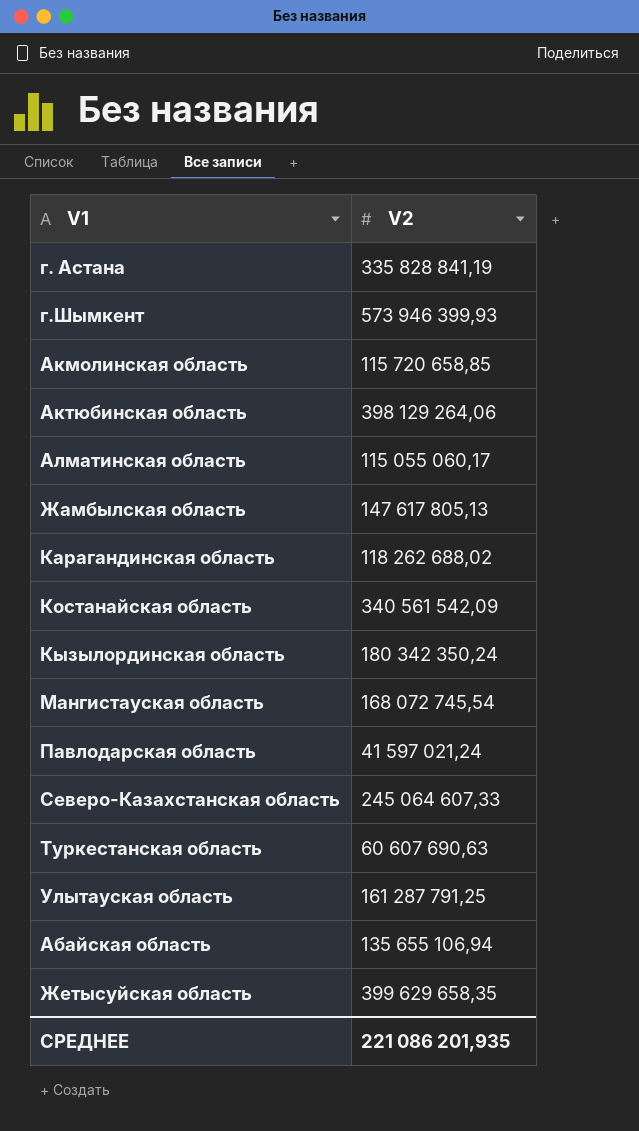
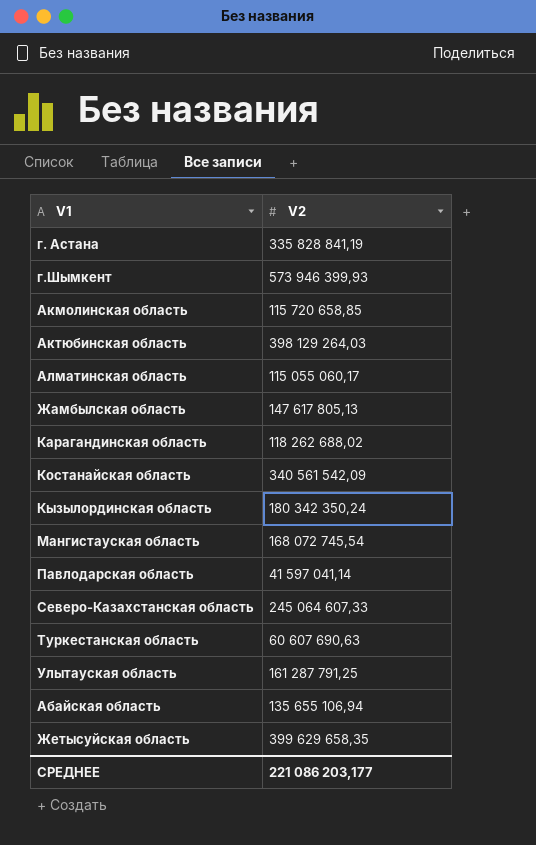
Актюбинская область | V2: 398 129 264,06 -> 398 129 264,03
Павлодарская область | V2: 41 597 021,24 -> 41 597 041,14
СРЕДНЕЕ | V2: 221 086 201,935 -> 221 086 203,177

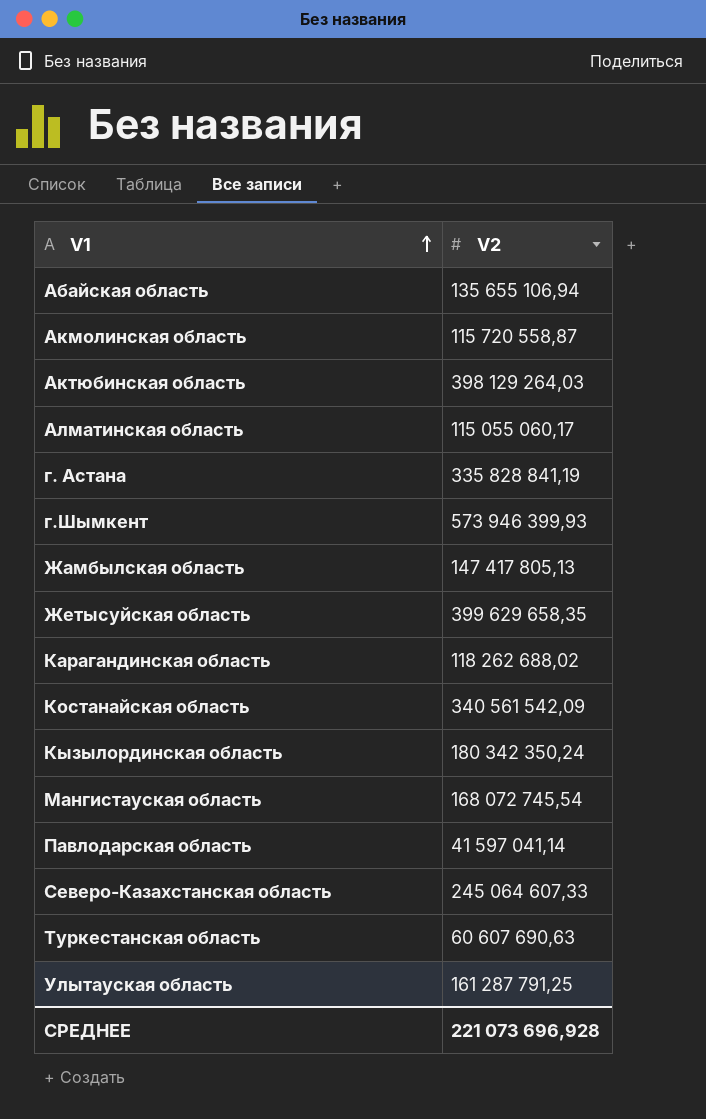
row order: none -> V1 ascending
Акмолинская область | V2: 115 720 658,85 -> 115 720 558,87
Жамбылская область | V2: 147 617 805,13 -> 147 417 805,13
СРЕДНЕЕ | V2: 221 086 203,177 -> 221 073 696,928

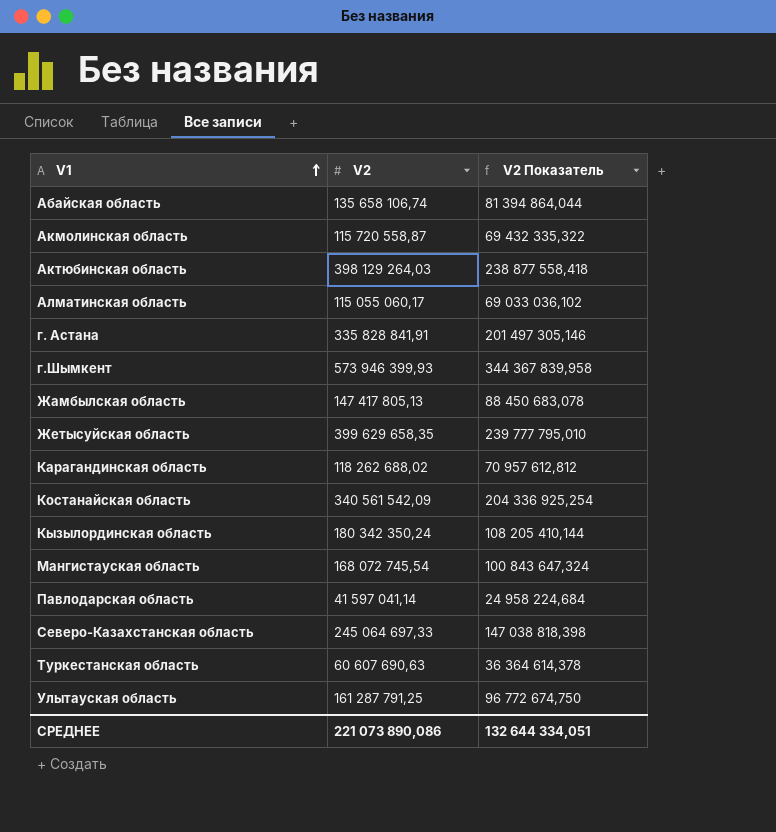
column V2 Показатель | formula: none -> [V2] * 0,6
Абайская область | V2: 135 655 106,94 -> 135 658 106,74
г. Астана | V2: 335 828 841,19 -> 335 828 841,91
Северо-Казахстанская область | V2: 245 064 607,33 -> 245 064 697,33
СРЕДНЕЕ | V2: 221 073 696,928 -> 221 073 890,086

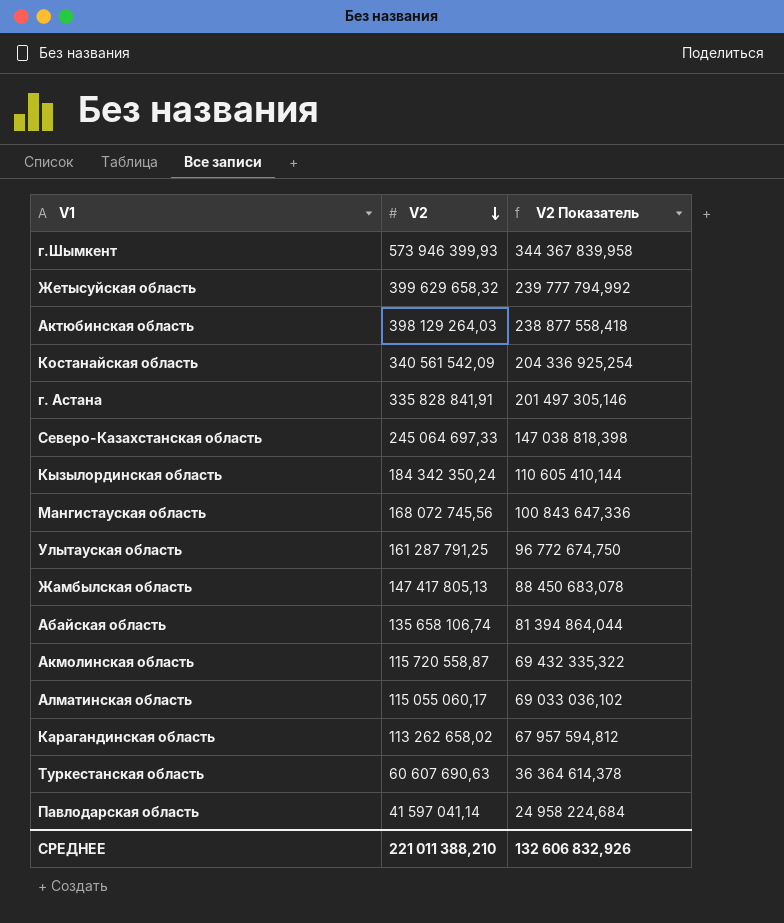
row order: V1 ascending -> V2 descending
Жетысуйская область | V2: 399 629 658,35 -> 399 629 658,32
Жетысуйская область | V2 Показатель: 239 777 795,010 -> 239 777 794,992
Кызылординская область | V2: 180 342 350,24 -> 184 342 350,24
Кызылординская область | V2 Показатель: 108 205 410,144 -> 110 605 410,144
Мангистауская область | V2: 168 072 745,54 -> 168 072 745,56
Мангистауская область | V2 Показатель: 100 843 647,324 -> 100 843 647,336
Карагандинская область | V2: 118 262 688,02 -> 113 262 658,02
Карагандинская область | V2 Показатель: 70 957 612,812 -> 67 957 594,812
СРЕДНЕЕ | V2: 221 073 890,086 -> 221 011 388,210
СРЕДНЕЕ | V2 Показатель: 132 644 334,051 -> 132 606 832,926

